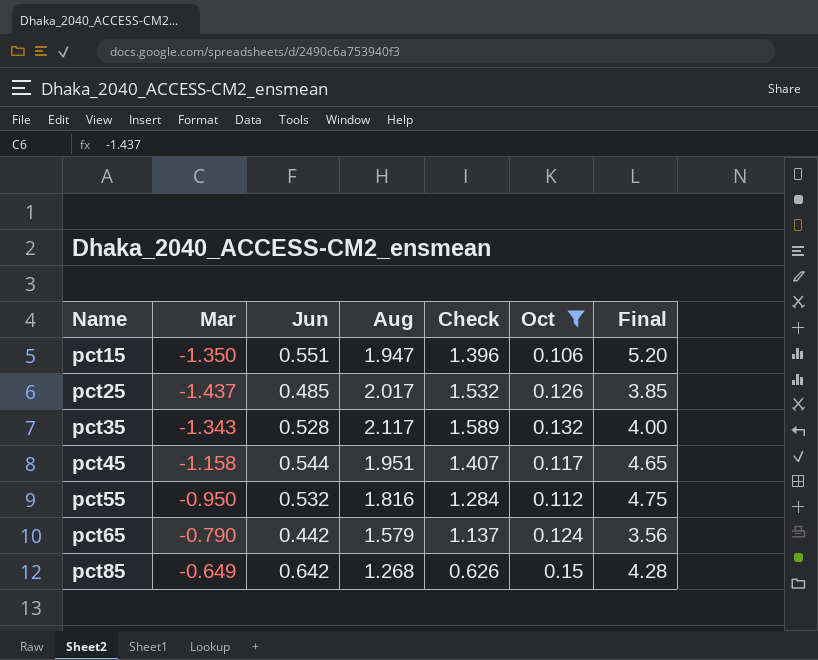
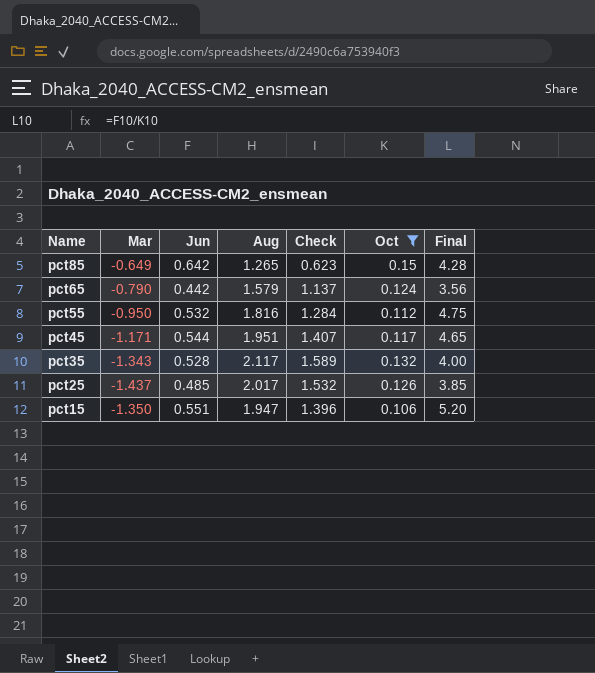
row order: Name ascending -> Name descending
pct85 | Aug: 1.268 -> 1.265
pct85 | Check: 0.626 -> 0.623
pct45 | Mar: -1.158 -> -1.171

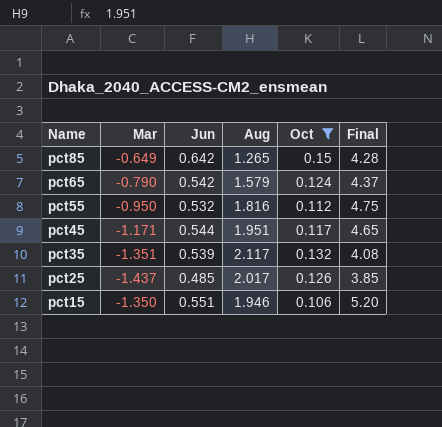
column Check | formula: [Aug] - [Jun] -> none
pct65 | Jun: 0.442 -> 0.542
pct65 | Final: 3.56 -> 4.37
pct35 | Mar: -1.343 -> -1.351
pct35 | Jun: 0.528 -> 0.539
pct35 | Final: 4.00 -> 4.08
pct15 | Aug: 1.947 -> 1.946

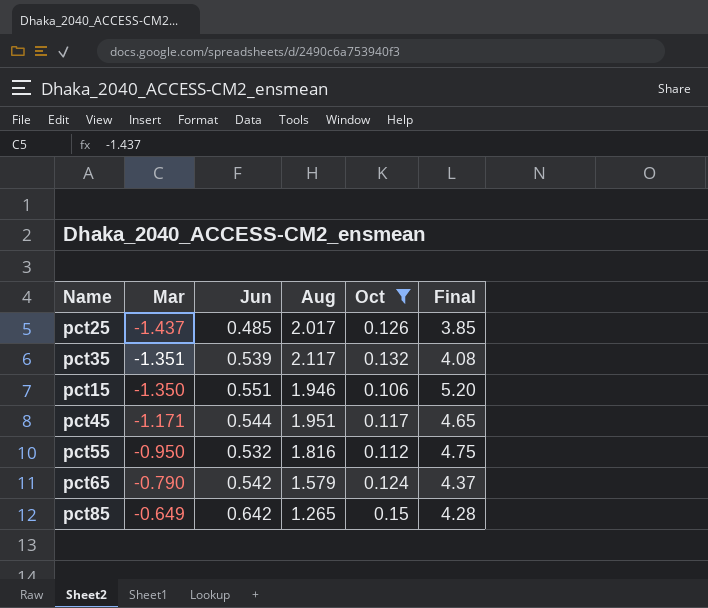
row order: Name descending -> Mar ascending

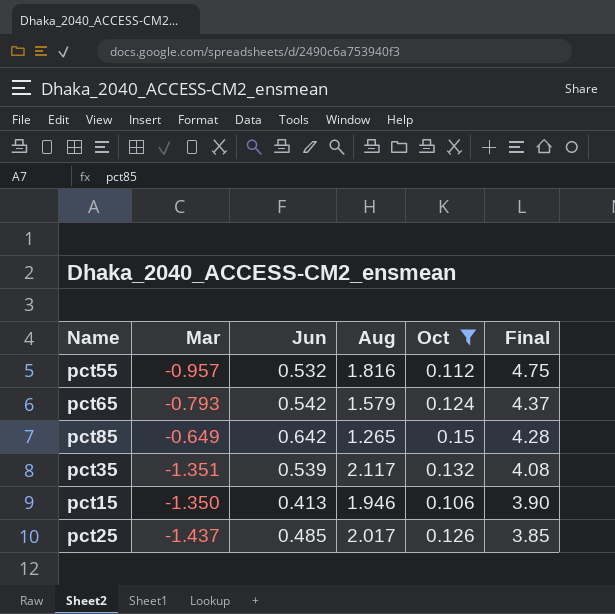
row order: Mar ascending -> Final descending
row pct45: -1.171 | 0.544 | 1.951 | 0.117 | 4.65 -> none
pct55 | Mar: -0.950 -> -0.957
pct65 | Mar: -0.790 -> -0.793
pct15 | Jun: 0.551 -> 0.413
pct15 | Final: 5.20 -> 3.90

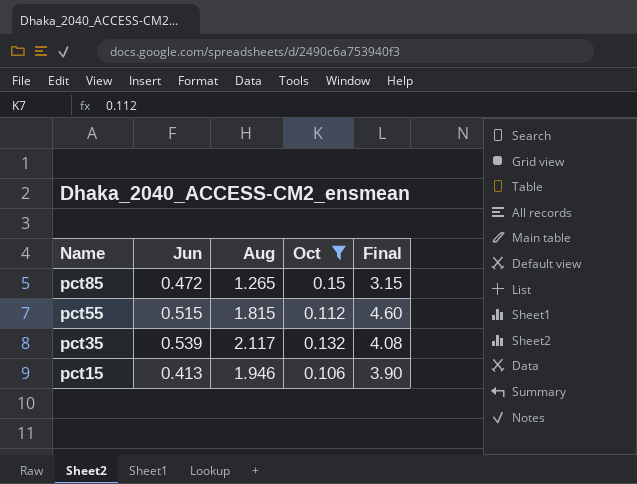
row order: Final descending -> Name descending
column Mar | position: 2 -> none
row pct65: -0.793 | 0.542 | 1.579 | 0.124 | 4.37 -> none
row pct25: -1.437 | 0.485 | 2.017 | 0.126 | 3.85 -> none
pct85 | Jun: 0.642 -> 0.472
pct85 | Final: 4.28 -> 3.15
pct55 | Jun: 0.532 -> 0.515
pct55 | Aug: 1.816 -> 1.815
pct55 | Final: 4.75 -> 4.60

